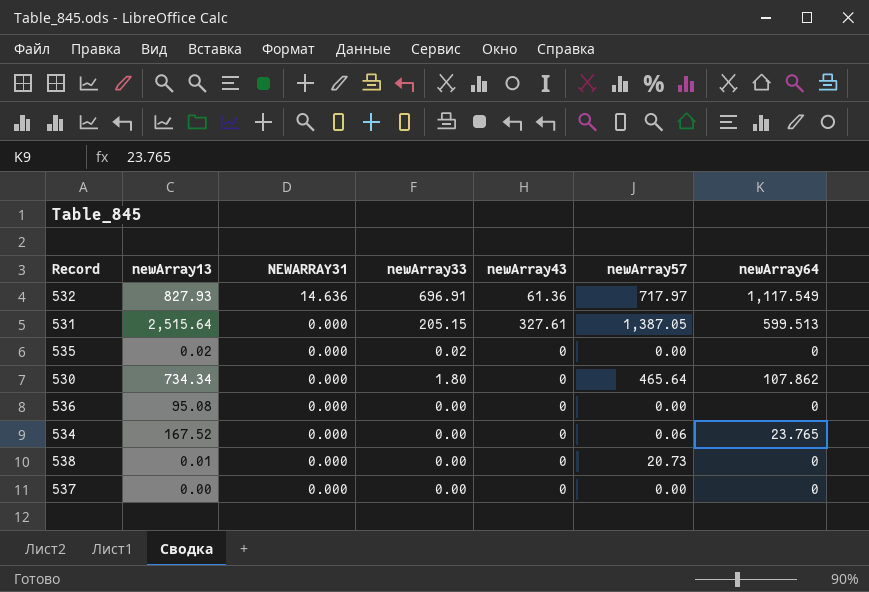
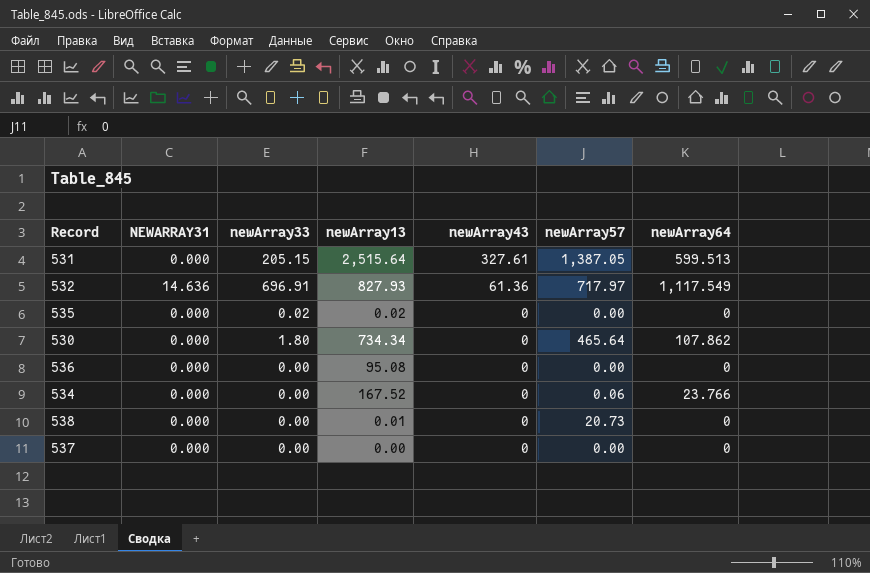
row order: NEWARRAY31 descending -> newArray43 descending
column newArray13 | position: 2 -> 4
534 | newArray64: 23.765 -> 23.766

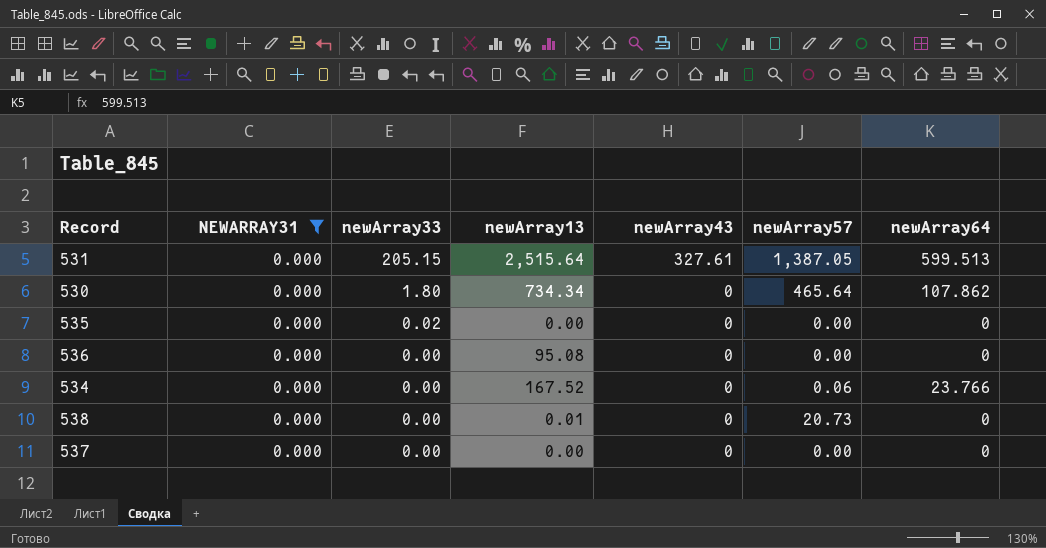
filter: none -> NEWARRAY31 = 0.000
row order: newArray43 descending -> newArray33 descending
535 | newArray13: 0.02 -> 0.00

